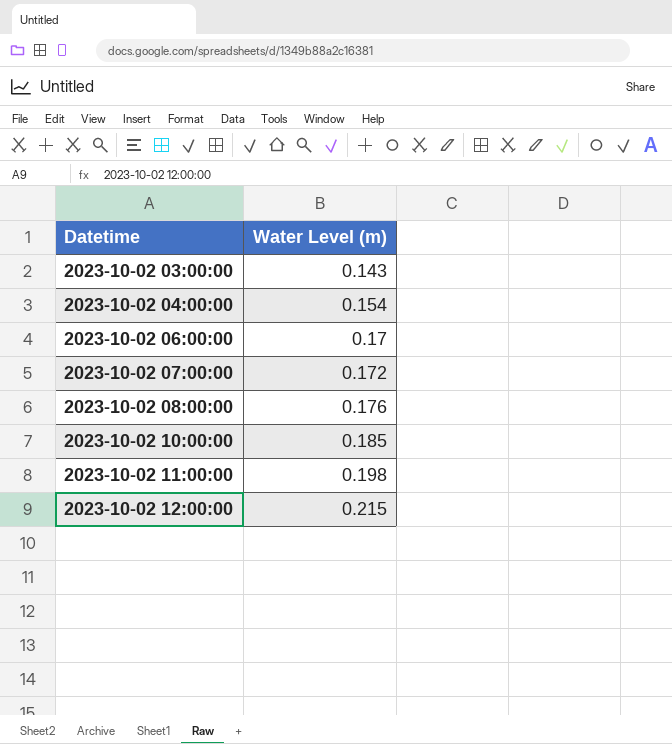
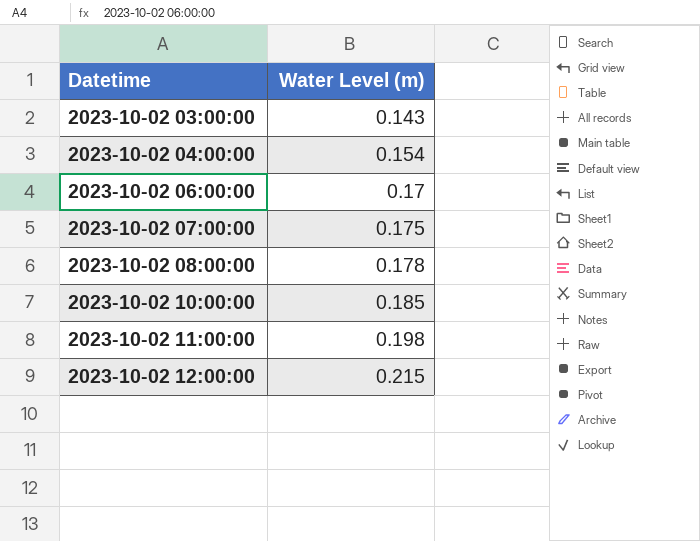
2023-10-02 07:00:00 | Water Level (m): 0.172 -> 0.175
2023-10-02 08:00:00 | Water Level (m): 0.176 -> 0.178

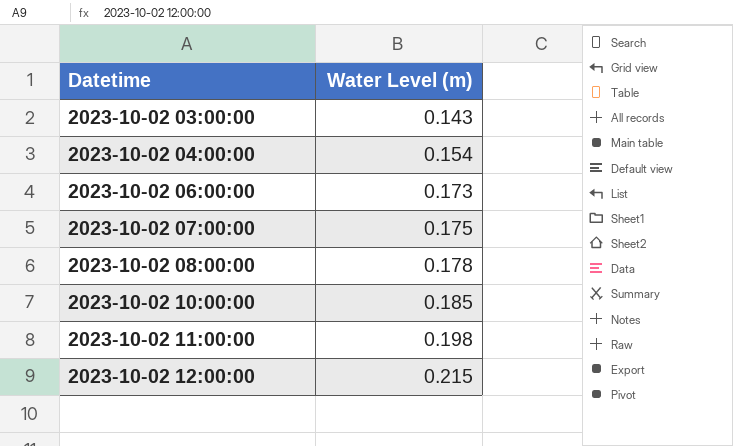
2023-10-02 06:00:00 | Water Level (m): 0.17 -> 0.173

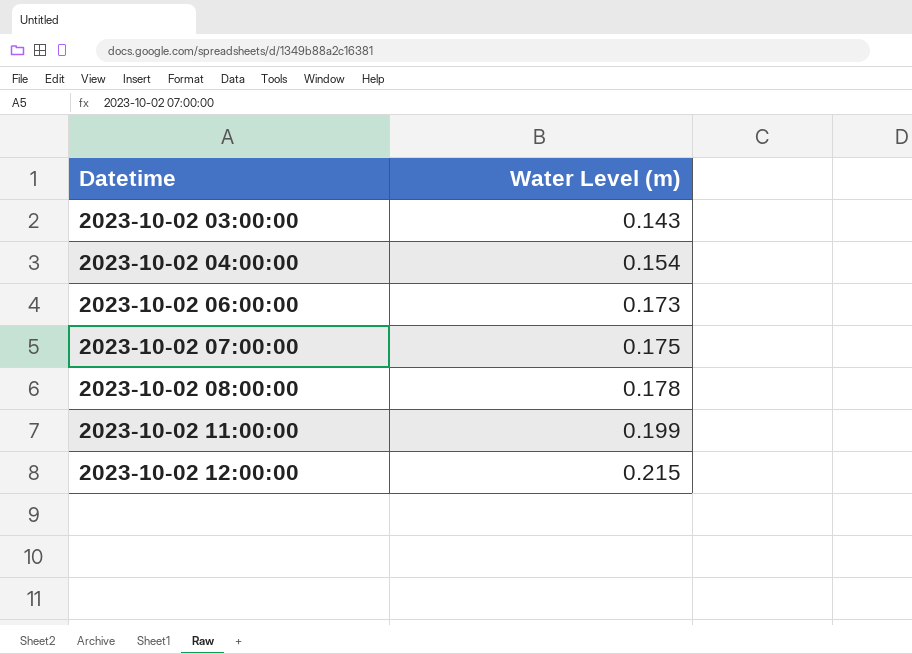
row 2023-10-02 10:00:00: 0.185 -> none
2023-10-02 11:00:00 | Water Level (m): 0.198 -> 0.199

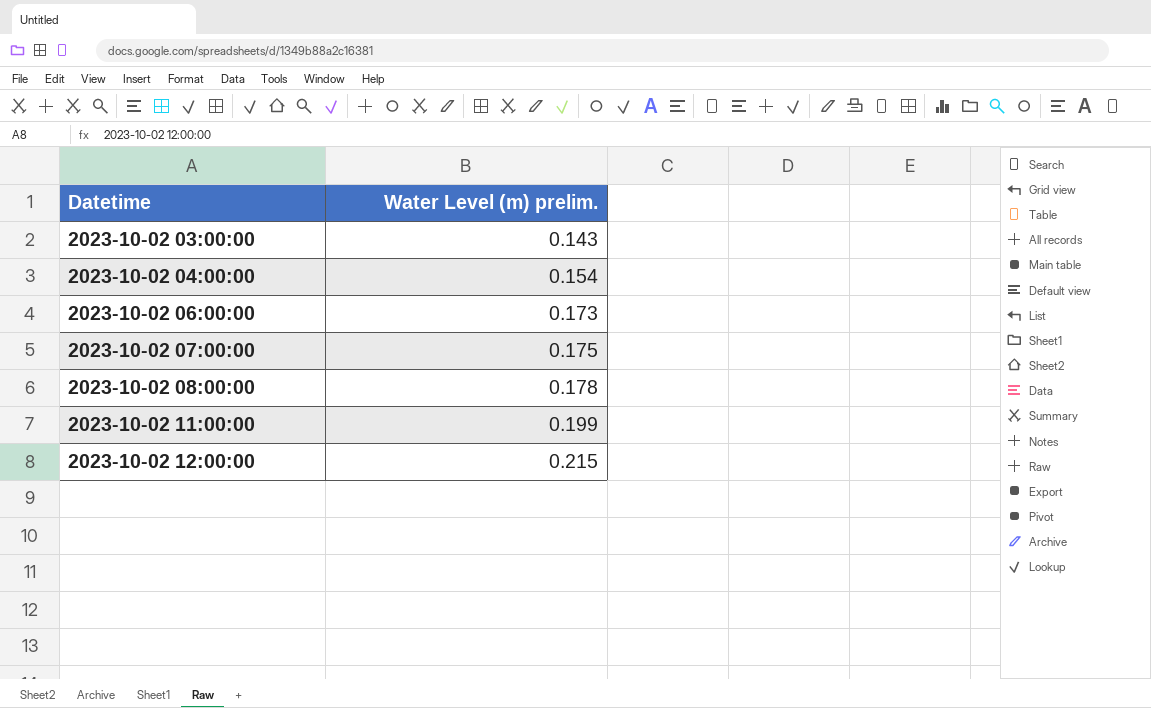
column name: Water Level (m) -> Water Level (m) prelim.

